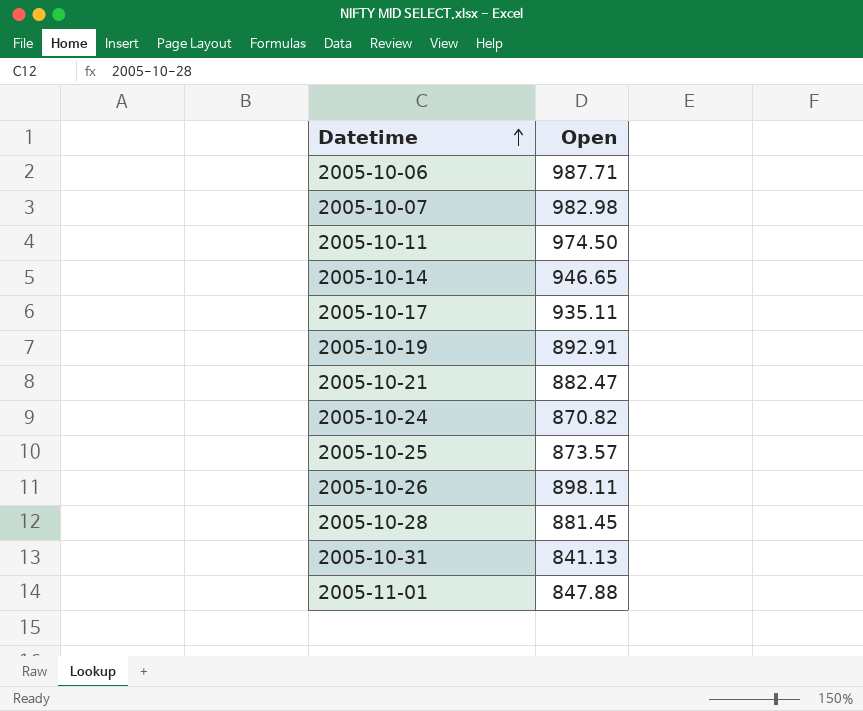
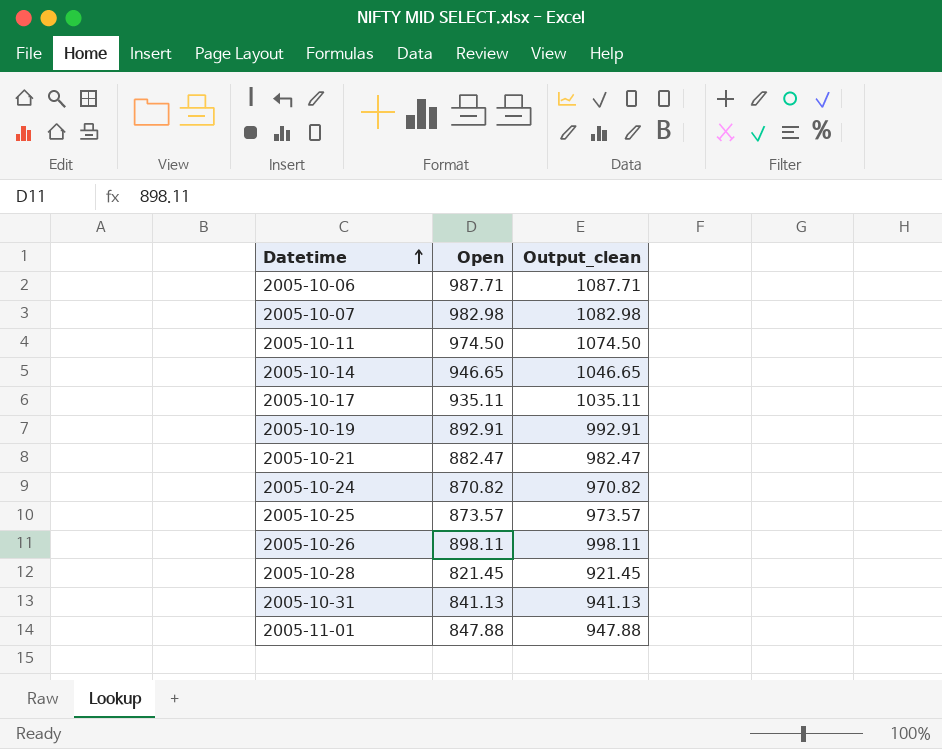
column Output_clean | formula: none -> [Open] + 100
2005-10-28 | Open: 881.45 -> 821.45

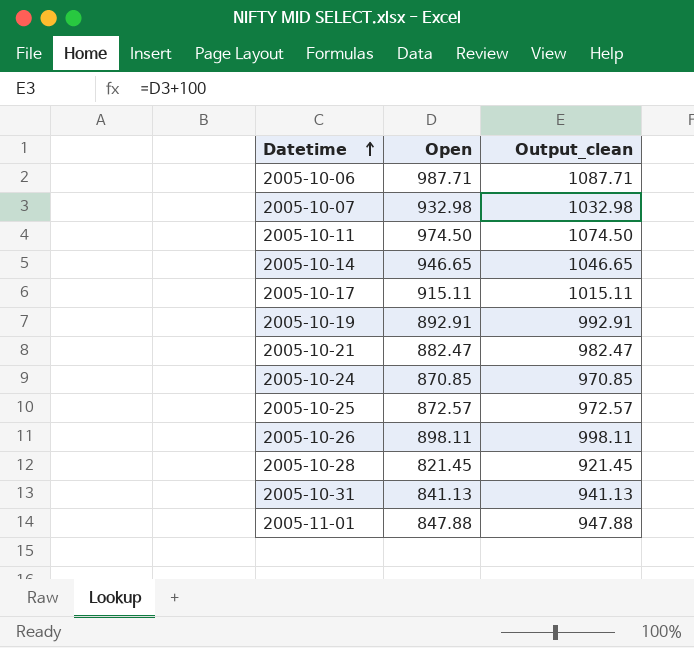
2005-10-07 | Open: 982.98 -> 932.98
2005-10-07 | Output_clean: 1082.98 -> 1032.98
2005-10-17 | Open: 935.11 -> 915.11
2005-10-17 | Output_clean: 1035.11 -> 1015.11
2005-10-24 | Open: 870.82 -> 870.85
2005-10-24 | Output_clean: 970.82 -> 970.85
2005-10-25 | Open: 873.57 -> 872.57
2005-10-25 | Output_clean: 973.57 -> 972.57

